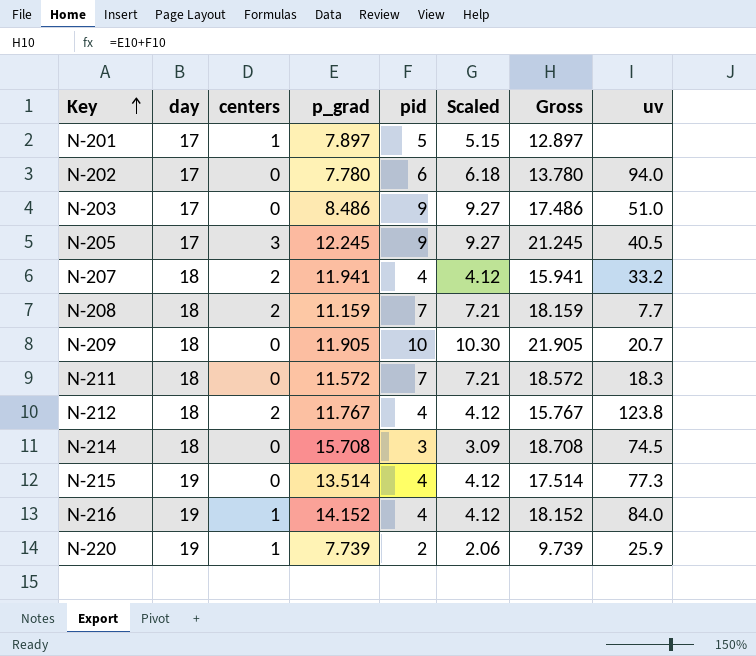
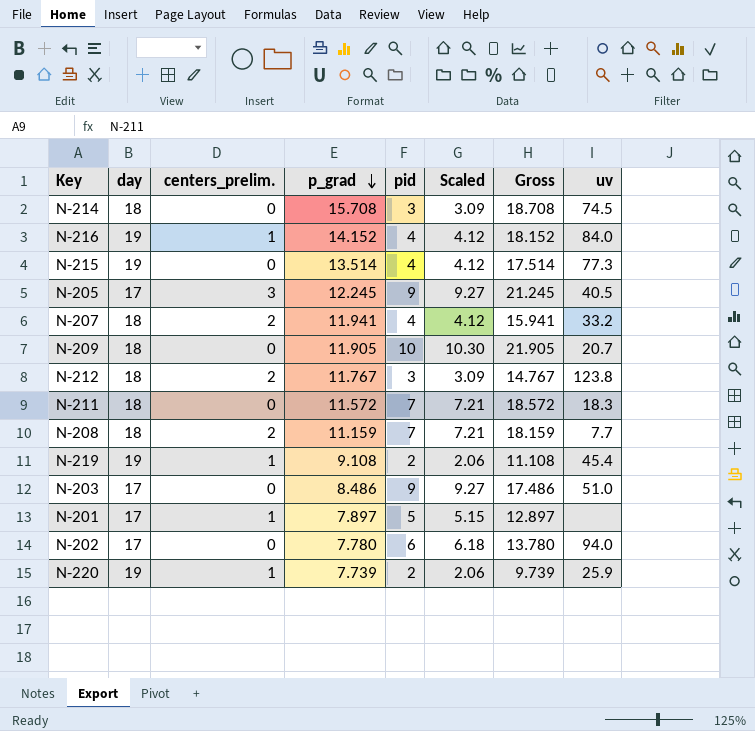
row order: Key ascending -> p_grad descending
column name: centers -> centers_prelim.
N-212 | pid: 4 -> 3
N-212 | Scaled: 4.12 -> 3.09
N-212 | Gross: 15.767 -> 14.767
row N-219: none -> 19 | 1 | 9.108 | 2 | 2.06 | 11.108 | 45.4

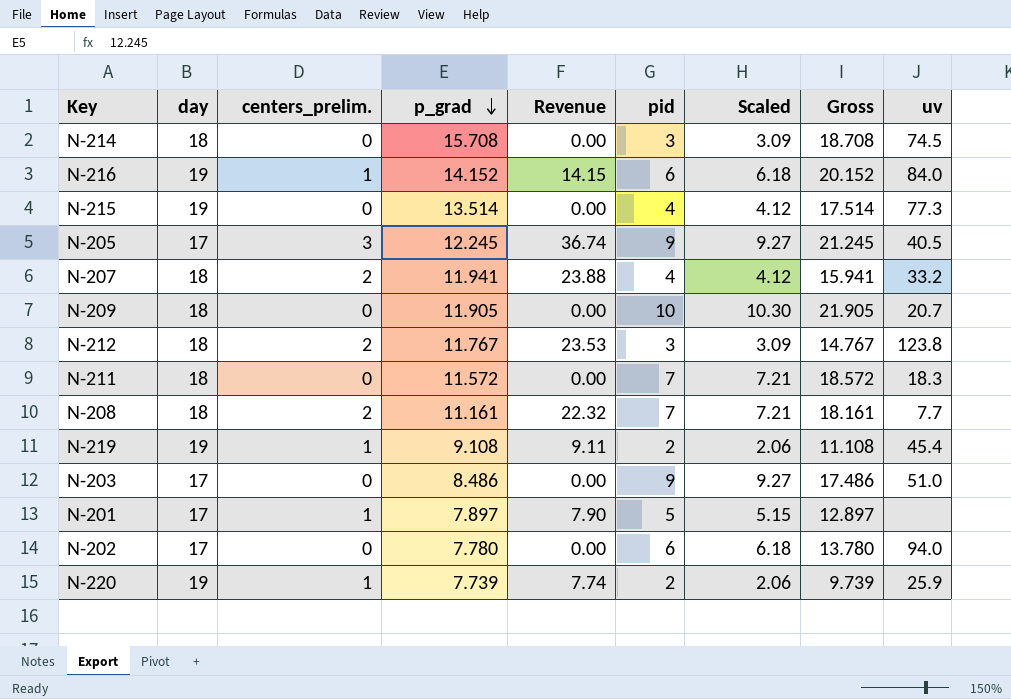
column Revenue | formula: none -> [centers_prelim.] * [p_grad]
N-216 | pid: 4 -> 6
N-216 | Scaled: 4.12 -> 6.18
N-216 | Gross: 18.152 -> 20.152
N-208 | p_grad: 11.159 -> 11.161
N-208 | Gross: 18.159 -> 18.161

